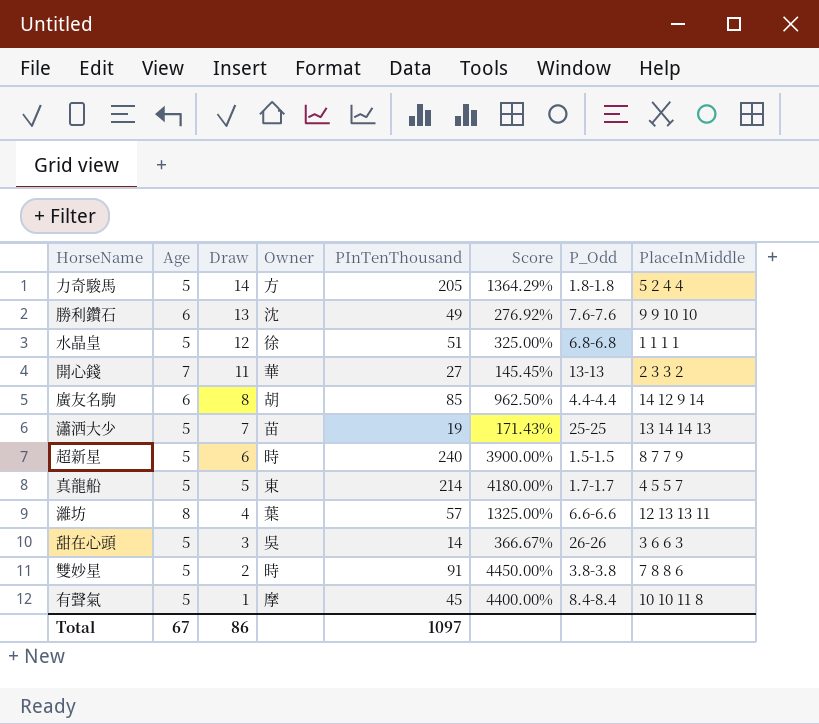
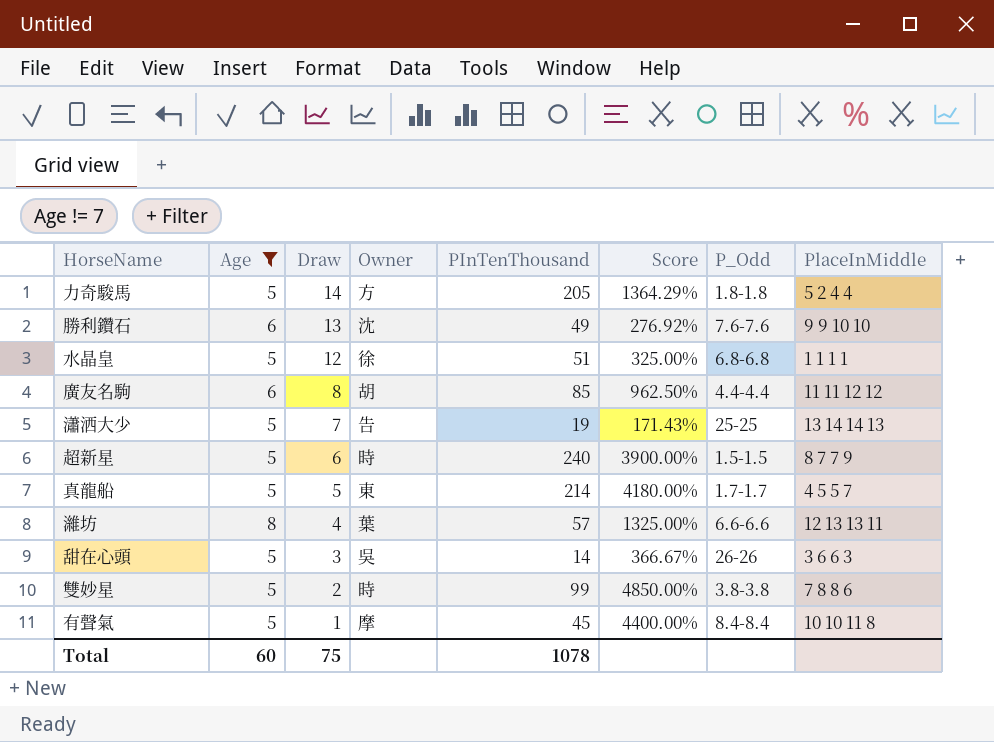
filter: none -> Age != 7
廣友名駒 | PlaceInMiddle: 14 12 9 14 -> 11 11 12 12
瀟洒大少 | Owner: 苗 -> 告
雙妙星 | PInTenThousand: 91 -> 99
雙妙星 | Score: 4450.00% -> 4850.00%
Total | Age: 67 -> 60
Total | Draw: 86 -> 75
Total | PInTenThousand: 1097 -> 1078

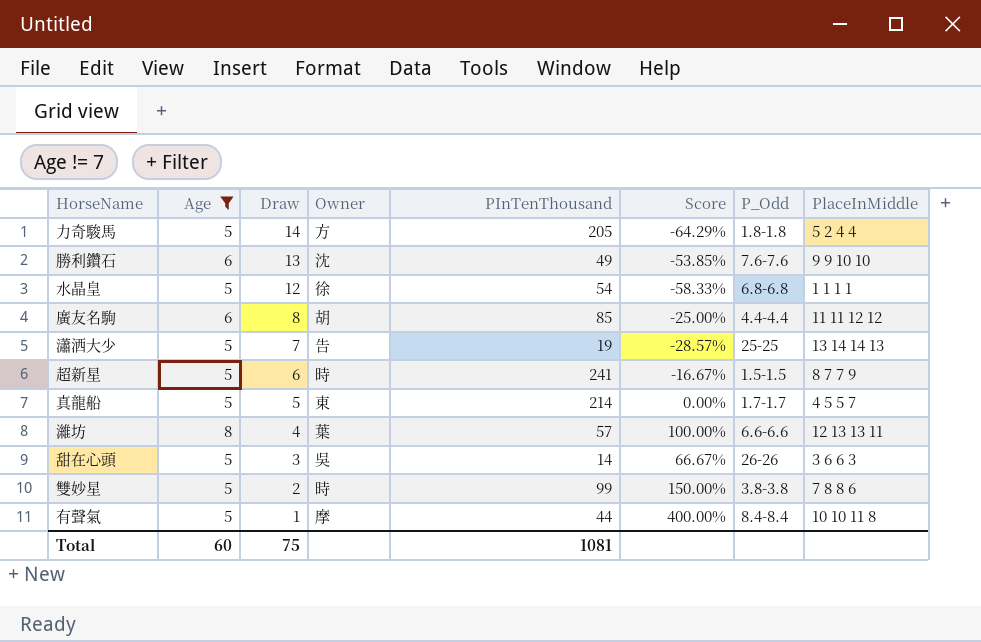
column Score | formula: ([PInTenThousand] - [Draw]) / [Draw] -> ([Age] - [Draw]) / [Draw]
水晶皇 | PInTenThousand: 51 -> 54
超新星 | PInTenThousand: 240 -> 241
有聲氣 | PInTenThousand: 45 -> 44
Total | PInTenThousand: 1078 -> 1081

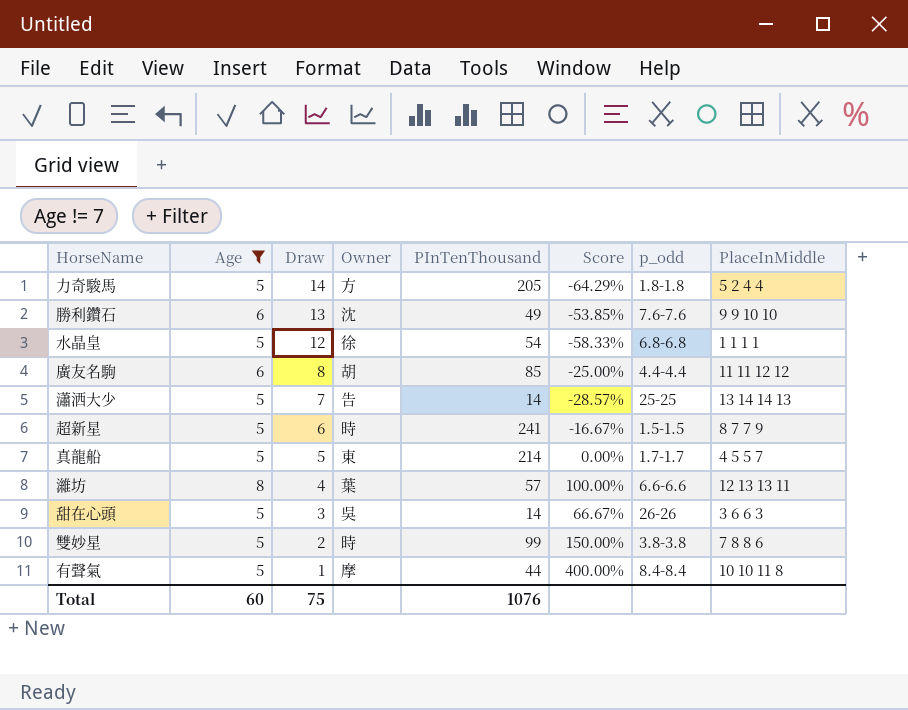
column name: P_Odd -> p_odd
瀟洒大少 | PInTenThousand: 19 -> 14
Total | PInTenThousand: 1081 -> 1076

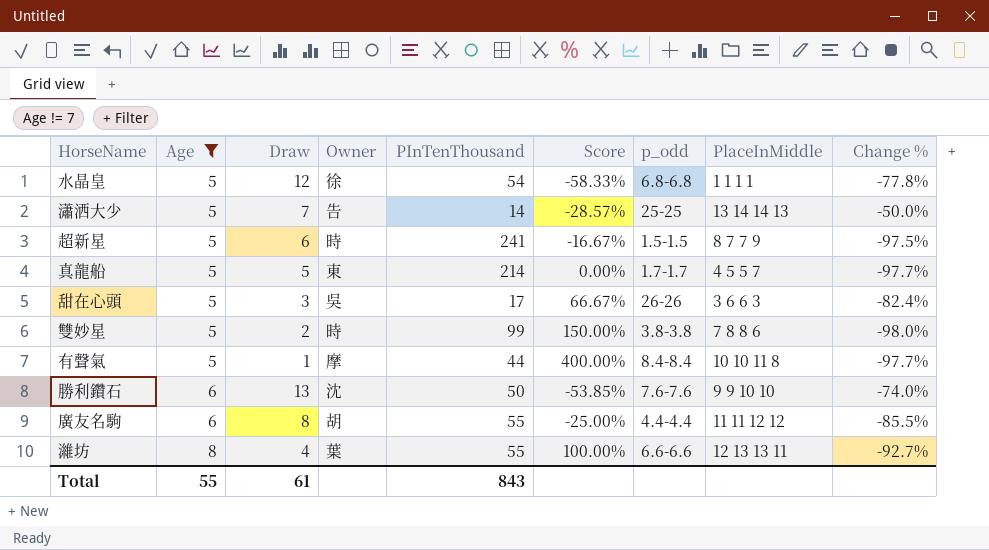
row order: Draw descending -> Age ascending
column Change % | formula: none -> ([Draw] - [PInTenThousand]) / [PInTenThousand]
row 力奇駿馬: 5 | 14 | 方 | 205 | -64.29% | 1.8-1.8 | 5 2 4 4 -> none
甜在心頭 | PInTenThousand: 14 -> 17
勝利鑽石 | PInTenThousand: 49 -> 50
廣友名駒 | PInTenThousand: 85 -> 55
濰坊 | PInTenThousand: 57 -> 55
Total | Age: 60 -> 55
Total | Draw: 75 -> 61
Total | PInTenThousand: 1076 -> 843

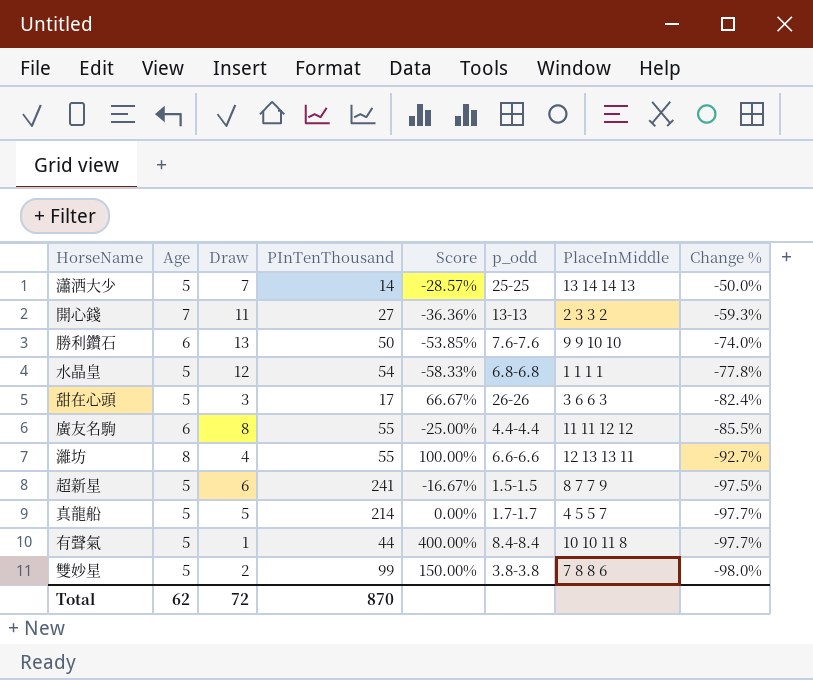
filter: Age != 7 -> none
row order: Age ascending -> Change % descending
column Owner | position: 4 -> none
Total | Age: 55 -> 62
Total | Draw: 61 -> 72
Total | PInTenThousand: 843 -> 870

